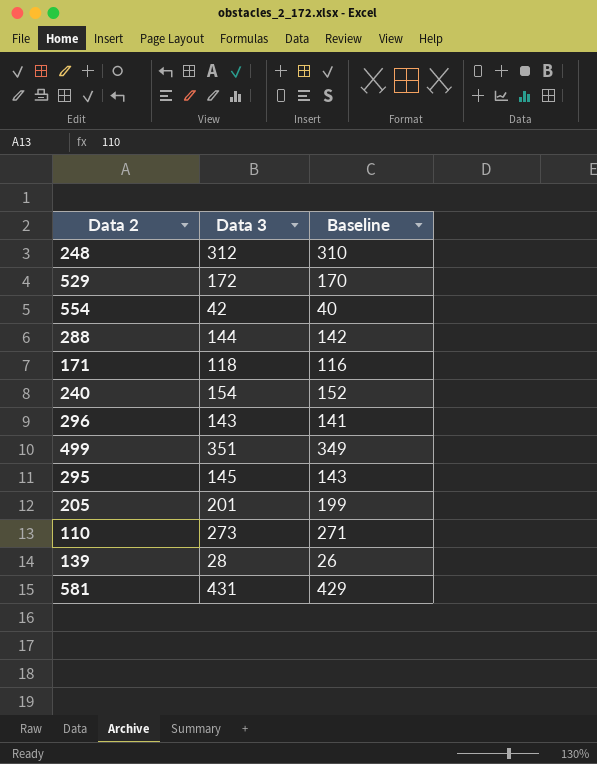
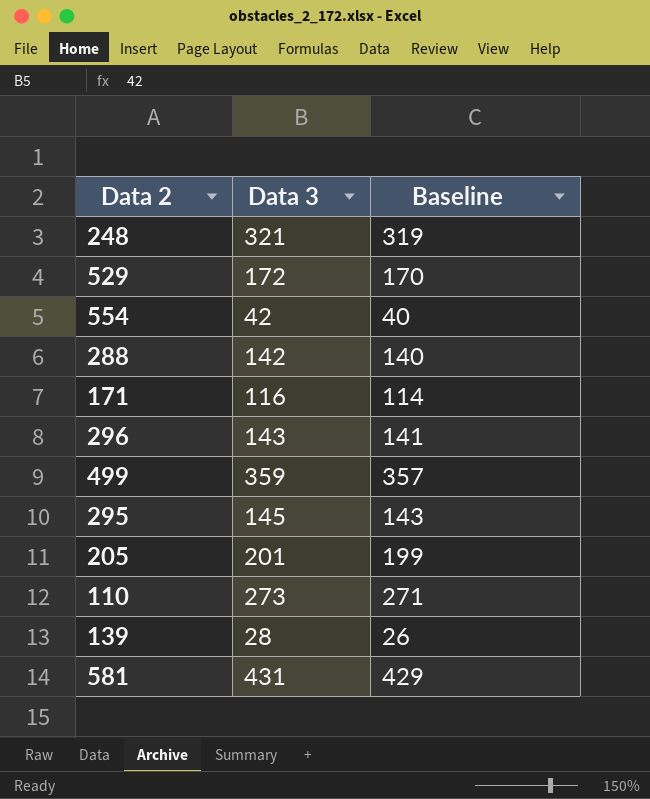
row 240: 154 | 152 -> none
248 | Data 3: 312 -> 321
248 | Baseline: 310 -> 319
288 | Data 3: 144 -> 142
288 | Baseline: 142 -> 140
171 | Data 3: 118 -> 116
171 | Baseline: 116 -> 114
499 | Data 3: 351 -> 359
499 | Baseline: 349 -> 357

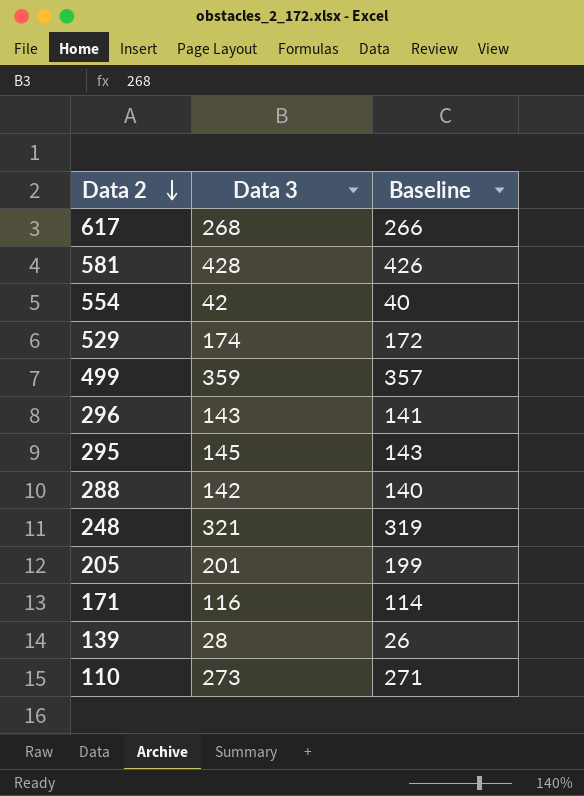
row order: none -> Data 2 descending
row 617: none -> 268 | 266
581 | Data 3: 431 -> 428
581 | Baseline: 429 -> 426
529 | Data 3: 172 -> 174
529 | Baseline: 170 -> 172

